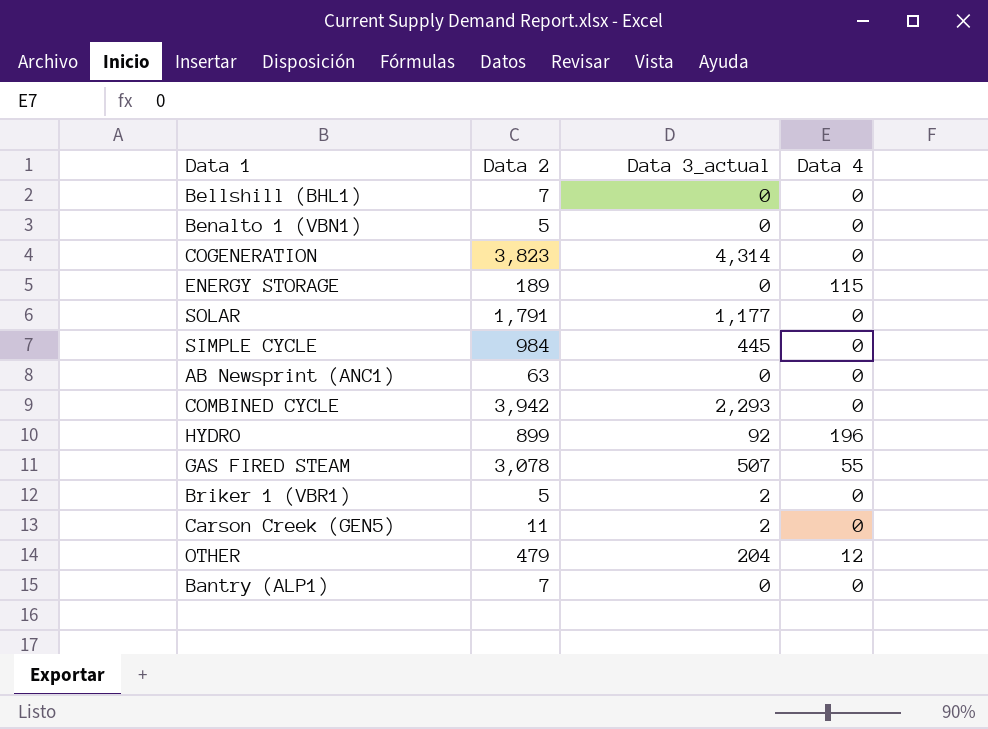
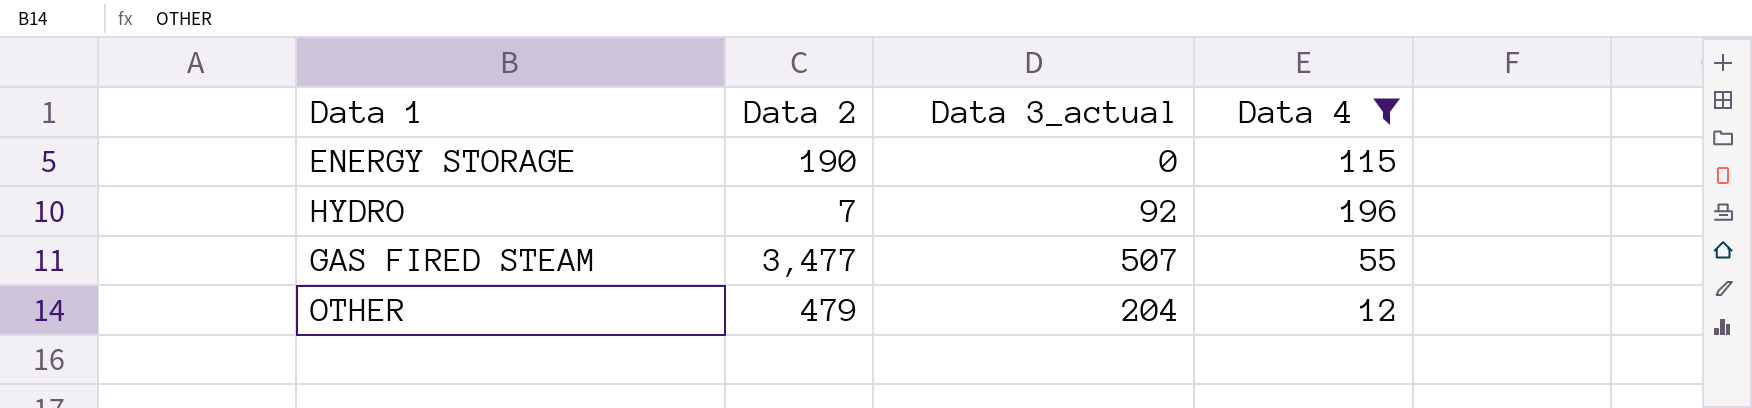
filter: none -> Data 4 != 0
ENERGY STORAGE | Data 2: 189 -> 190
HYDRO | Data 2: 899 -> 7
GAS FIRED STEAM | Data 2: 3,078 -> 3,477

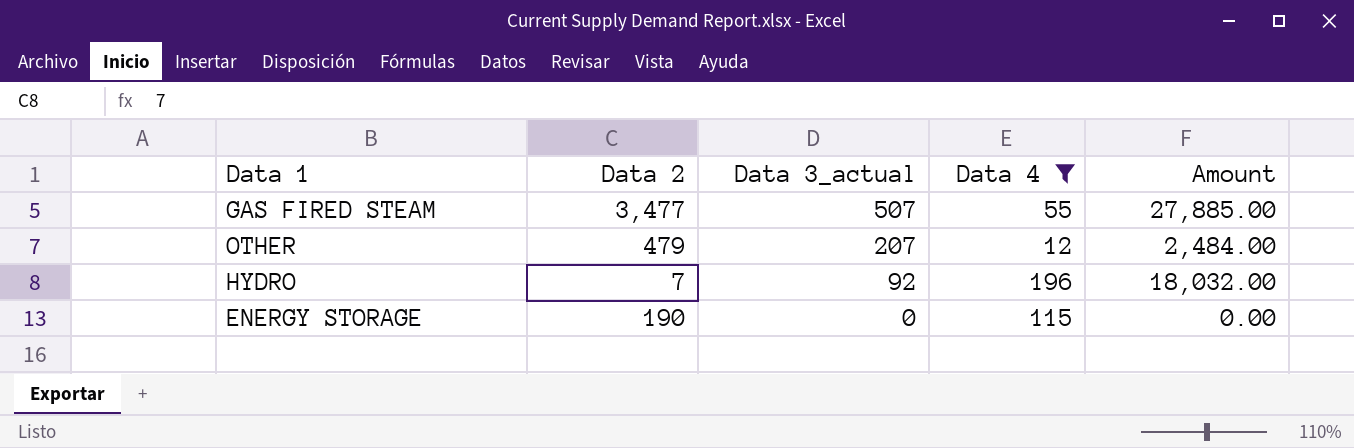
row order: none -> Data 3_actual descending
column Amount | formula: none -> [Data 3_actual] * [Data 4]
OTHER | Data 3_actual: 204 -> 207

